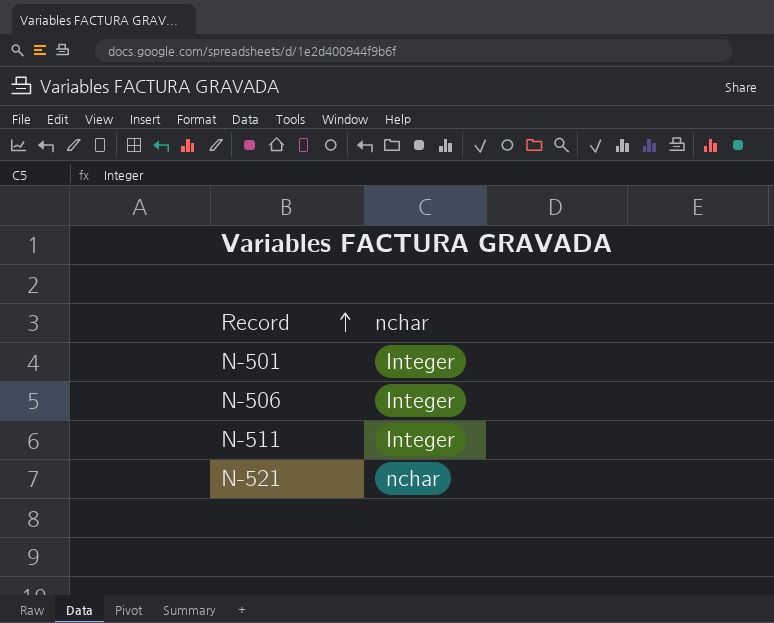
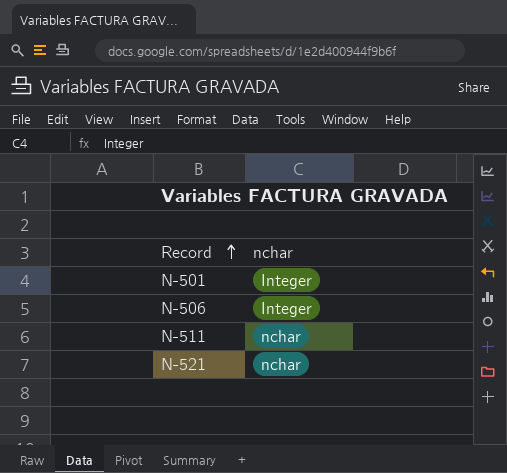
N-511 | nchar: Integer -> nchar

